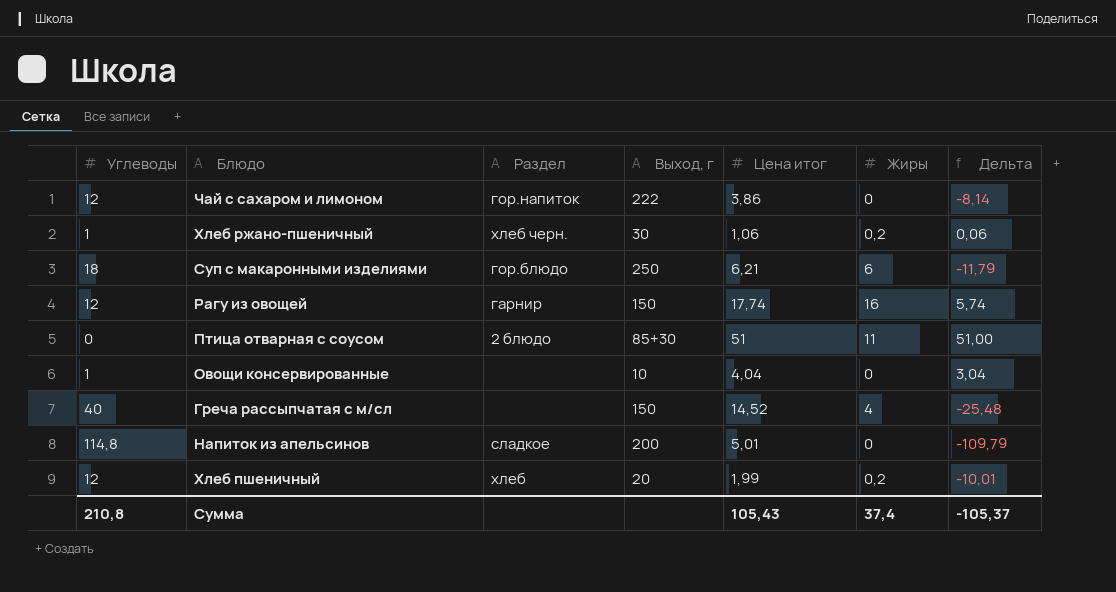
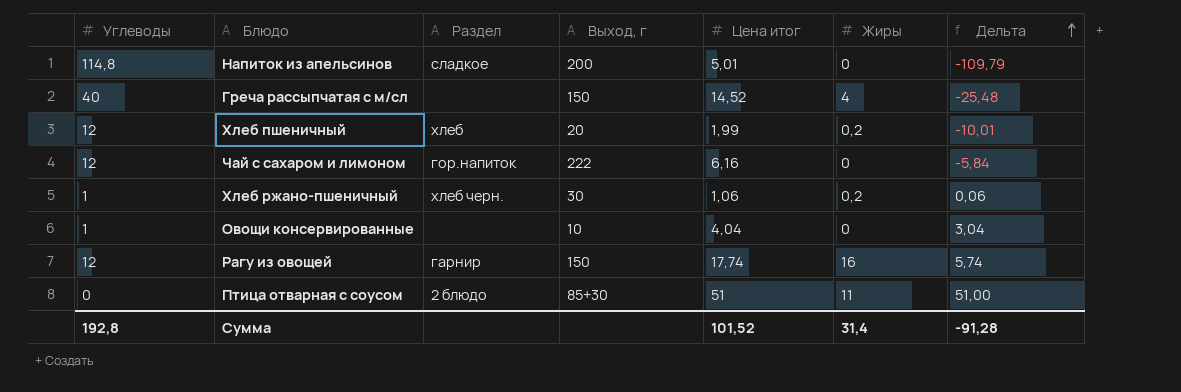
row order: none -> Дельта ascending
row Суп с макаронными изделиями: 18 | гор.блюдо | 250 | 6,21 | 6 | -11,79 -> none
Чай с сахаром и лимоном | Цена итог: 3,86 -> 6,16
Чай с сахаром и лимоном | Дельта: -8,14 -> -5,84
Сумма | Углеводы: 210,8 -> 192,8
Сумма | Цена итог: 105,43 -> 101,52
Сумма | Жиры: 37,4 -> 31,4
Сумма | Дельта: -105,37 -> -91,28

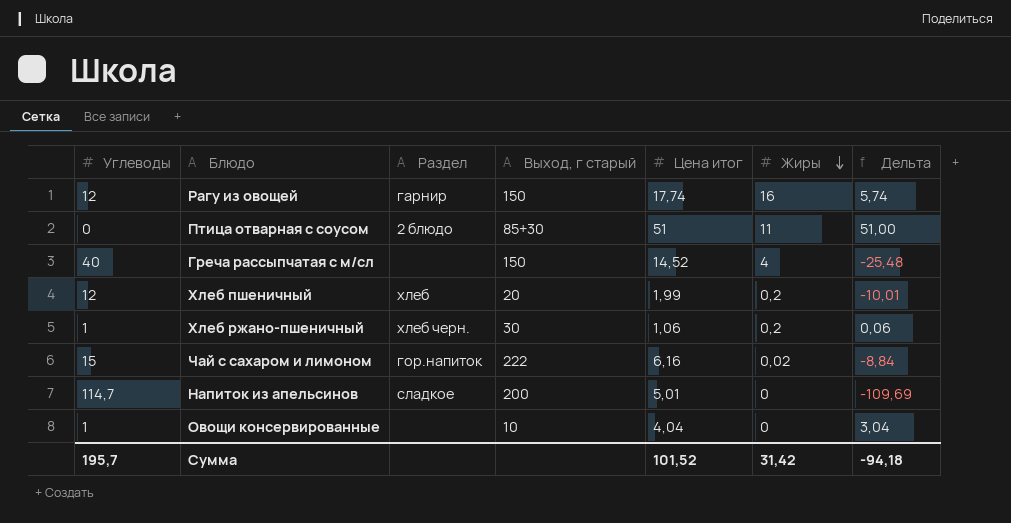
row order: Дельта ascending -> Жиры descending
column name: Выход, г -> Выход, г старый
Чай с сахаром и лимоном | Углеводы: 12 -> 15
Чай с сахаром и лимоном | Жиры: 0 -> 0,02
Чай с сахаром и лимоном | Дельта: -5,84 -> -8,84
Напиток из апельсинов | Углеводы: 114,8 -> 114,7
Напиток из апельсинов | Дельта: -109,79 -> -109,69
Сумма | Углеводы: 192,8 -> 195,7
Сумма | Жиры: 31,4 -> 31,42
Сумма | Дельта: -91,28 -> -94,18

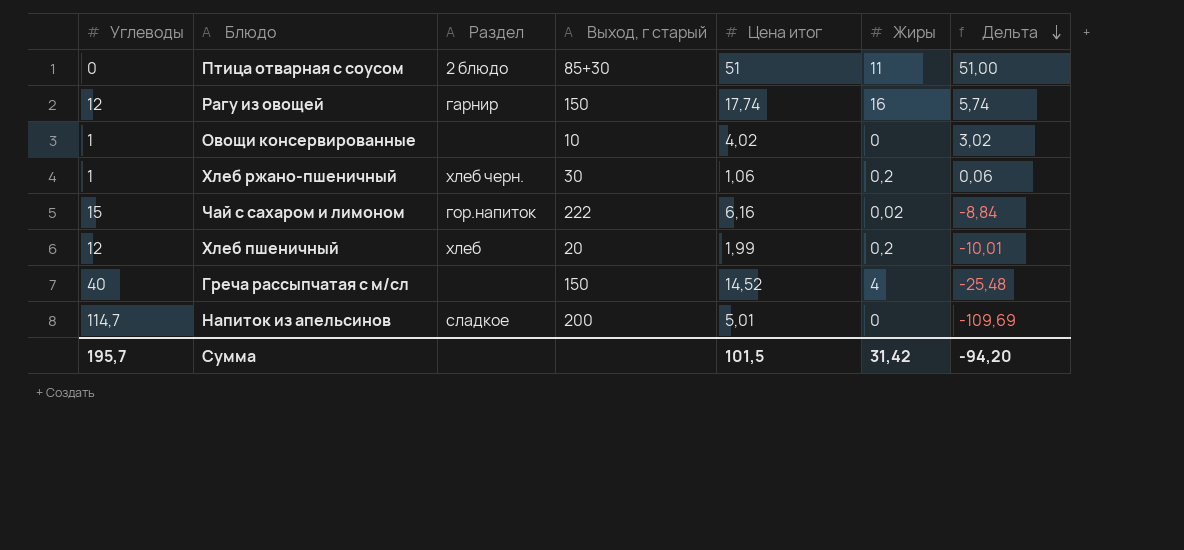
row order: Жиры descending -> Дельта descending
Овощи консервированные | Цена итог: 4,04 -> 4,02
Овощи консервированные | Дельта: 3,04 -> 3,02
Сумма | Цена итог: 101,52 -> 101,5
Сумма | Дельта: -94,18 -> -94,20

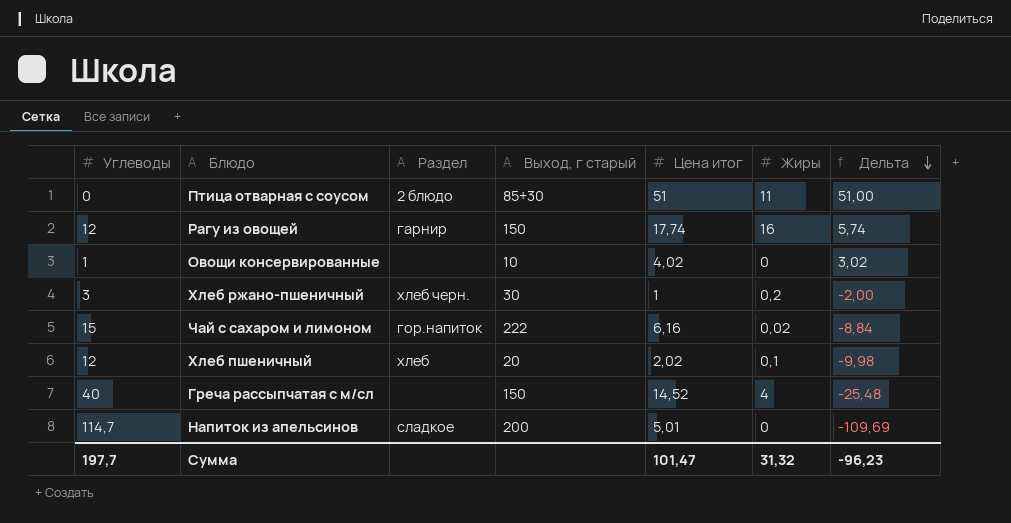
Хлеб ржано-пшеничный | Углеводы: 1 -> 3
Хлеб ржано-пшеничный | Цена итог: 1,06 -> 1
Хлеб ржано-пшеничный | Дельта: 0,06 -> -2,00
Хлеб пшеничный | Цена итог: 1,99 -> 2,02
Хлеб пшеничный | Жиры: 0,2 -> 0,1
Хлеб пшеничный | Дельта: -10,01 -> -9,98
Сумма | Углеводы: 195,7 -> 197,7
Сумма | Цена итог: 101,5 -> 101,47
Сумма | Жиры: 31,42 -> 31,32
Сумма | Дельта: -94,20 -> -96,23

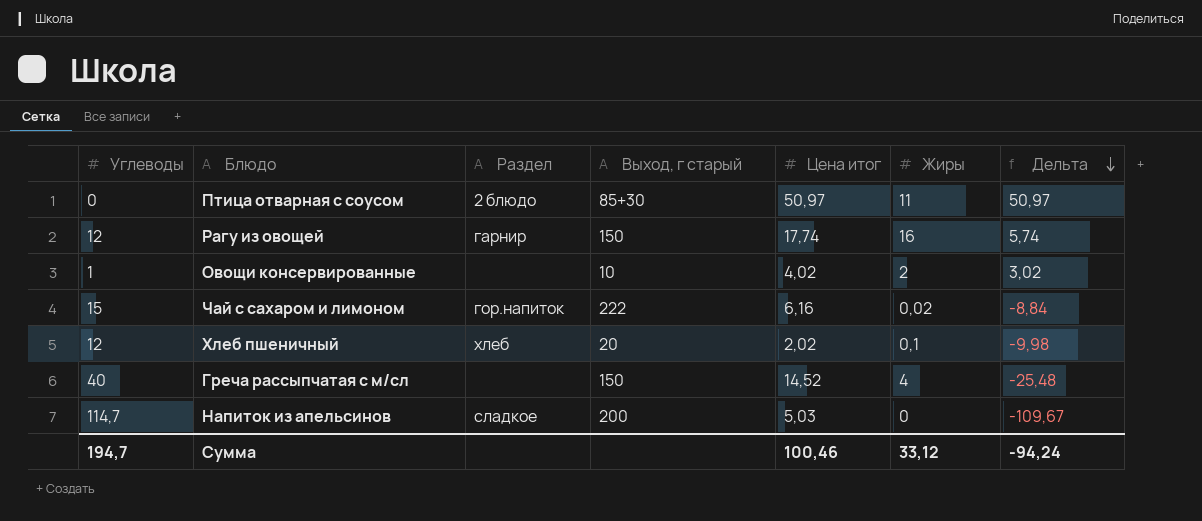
row Хлеб ржано-пшеничный: 3 | хлеб черн. | 30 | 1 | 0,2 | -2,00 -> none
Птица отварная с соусом | Цена итог: 51 -> 50,97
Птица отварная с соусом | Дельта: 51,00 -> 50,97
Овощи консервированные | Жиры: 0 -> 2
Напиток из апельсинов | Цена итог: 5,01 -> 5,03
Напиток из апельсинов | Дельта: -109,69 -> -109,67
Сумма | Углеводы: 197,7 -> 194,7
Сумма | Цена итог: 101,47 -> 100,46
Сумма | Жиры: 31,32 -> 33,12
Сумма | Дельта: -96,23 -> -94,24

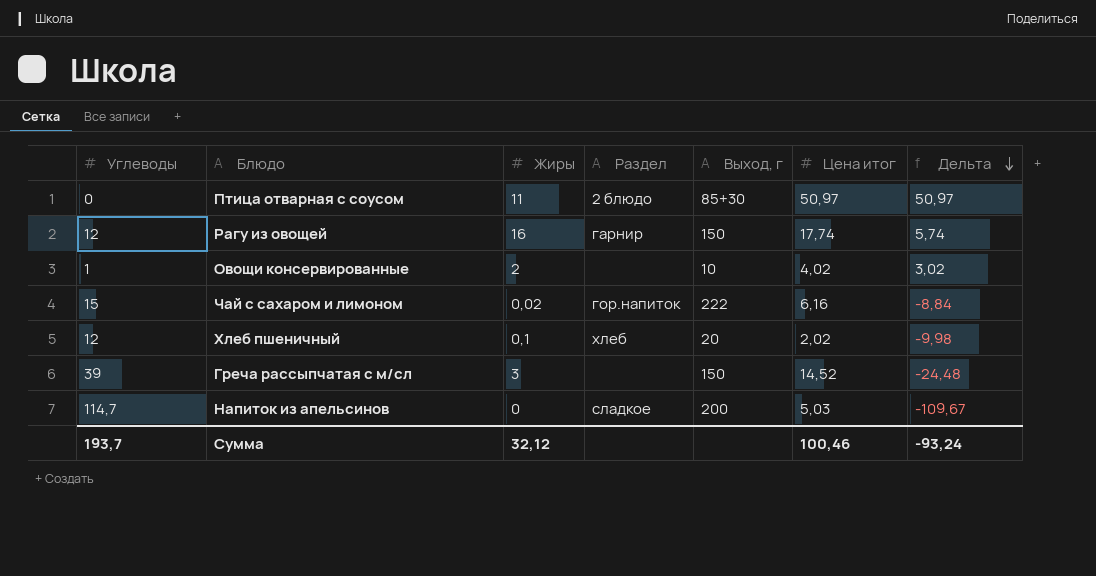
column Жиры | position: 6 -> 3
column name: Выход, г старый -> Выход, г
Греча рассыпчатая с м/сл | Углеводы: 40 -> 39
Греча рассыпчатая с м/сл | Жиры: 4 -> 3
Греча рассыпчатая с м/сл | Дельта: -25,48 -> -24,48
Сумма | Углеводы: 194,7 -> 193,7
Сумма | Жиры: 33,12 -> 32,12
Сумма | Дельта: -94,24 -> -93,24

